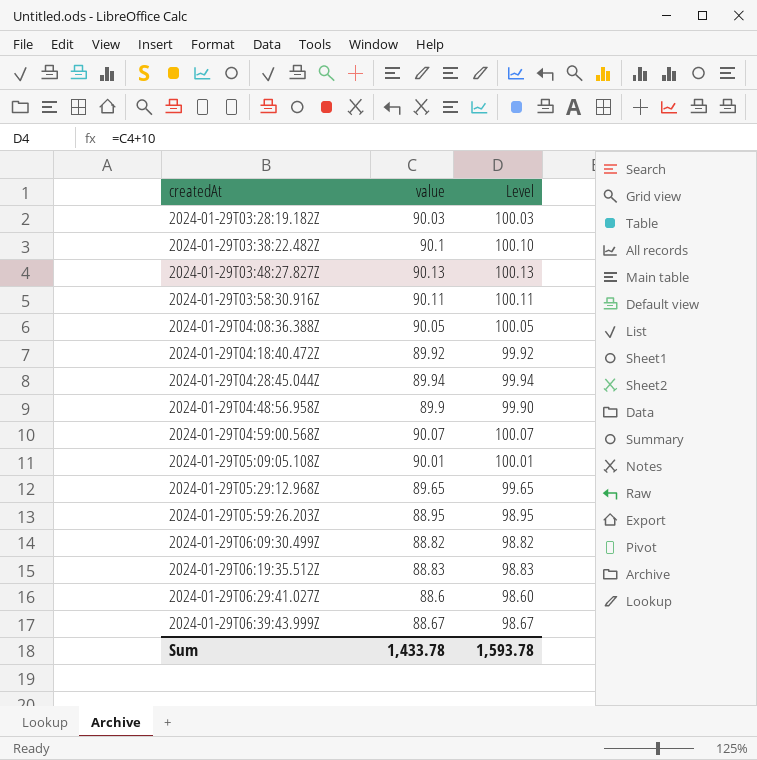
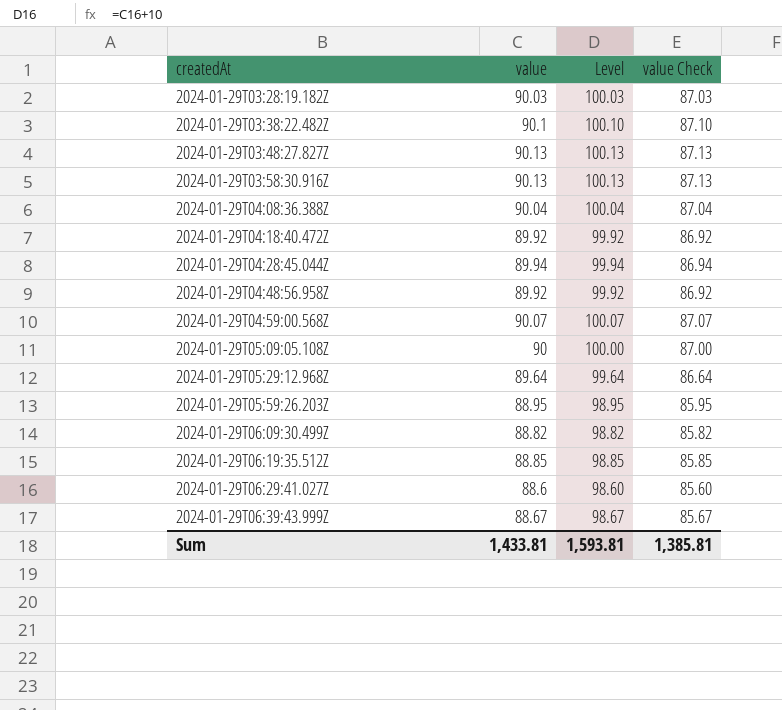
column value Check | formula: none -> [value] - 3
2024-01-29T03:58:30.916Z | value: 90.11 -> 90.13
2024-01-29T03:58:30.916Z | Level: 100.11 -> 100.13
2024-01-29T04:08:36.388Z | value: 90.05 -> 90.04
2024-01-29T04:08:36.388Z | Level: 100.05 -> 100.04
2024-01-29T04:48:56.958Z | value: 89.9 -> 89.92
2024-01-29T04:48:56.958Z | Level: 99.90 -> 99.92
2024-01-29T05:09:05.108Z | value: 90.01 -> 90
2024-01-29T05:09:05.108Z | Level: 100.01 -> 100.00
2024-01-29T05:29:12.968Z | value: 89.65 -> 89.64
2024-01-29T05:29:12.968Z | Level: 99.65 -> 99.64
2024-01-29T06:19:35.512Z | value: 88.83 -> 88.85
2024-01-29T06:19:35.512Z | Level: 98.83 -> 98.85
Sum | value: 1,433.78 -> 1,433.81
Sum | Level: 1,593.78 -> 1,593.81

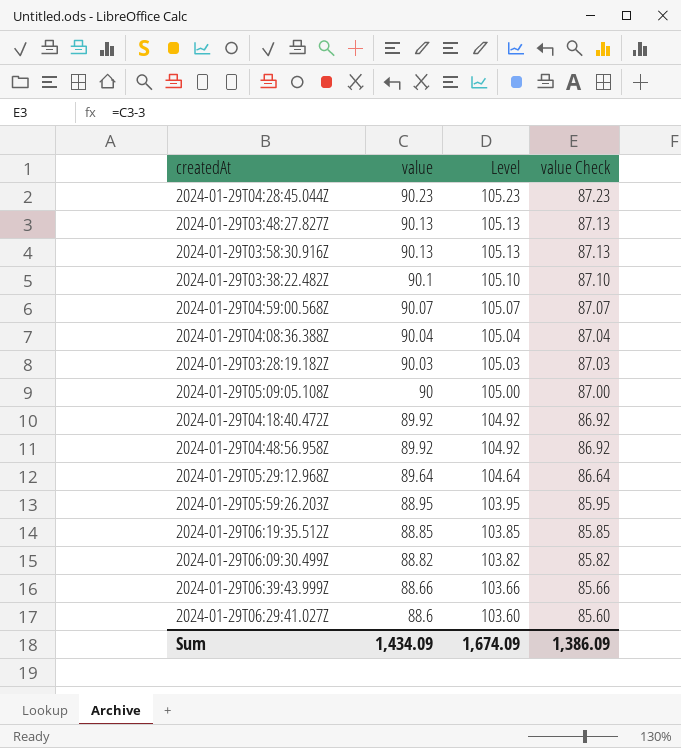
row order: createdAt ascending -> value descending
column Level | formula: [value] + 10 -> [value] + 15
2024-01-29T04:28:45.044Z | value: 89.94 -> 90.23
2024-01-29T04:28:45.044Z | value Check: 86.94 -> 87.23
2024-01-29T06:39:43.999Z | value: 88.67 -> 88.66
2024-01-29T06:39:43.999Z | value Check: 85.67 -> 85.66
Sum | value: 1,433.81 -> 1,434.09
Sum | Level: 1,593.81 -> 1,674.09
Sum | value Check: 1,385.81 -> 1,386.09

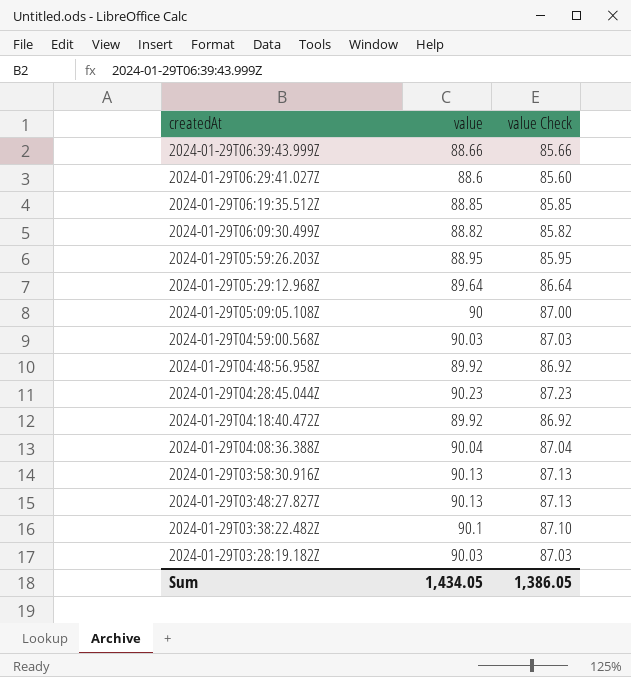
row order: value descending -> createdAt descending
column Level | formula: [value] + 15 -> none
2024-01-29T04:59:00.568Z | value: 90.07 -> 90.03
2024-01-29T04:59:00.568Z | value Check: 87.07 -> 87.03
Sum | value: 1,434.09 -> 1,434.05
Sum | value Check: 1,386.09 -> 1,386.05

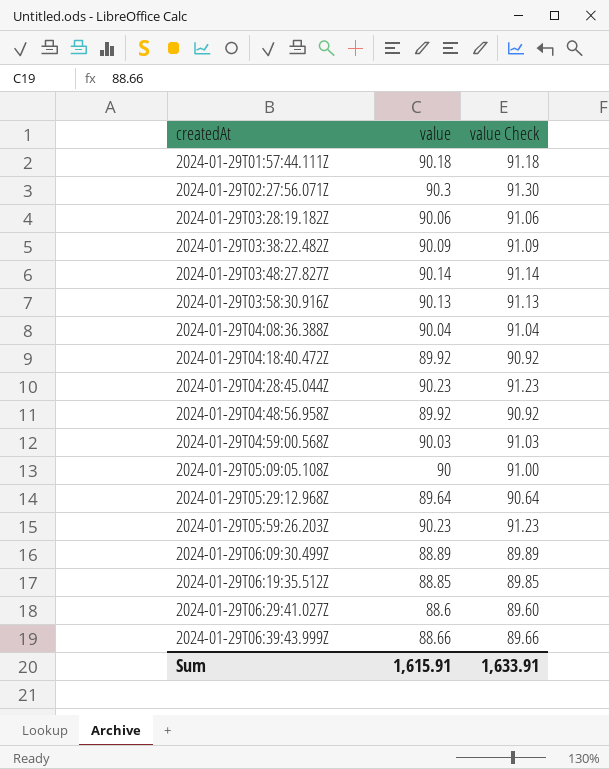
row order: createdAt descending -> createdAt ascending
column value Check | formula: [value] - 3 -> [value] + 1
row 2024-01-29T01:57:44.111Z: none -> 90.18 | 91.18
row 2024-01-29T02:27:56.071Z: none -> 90.3 | 91.30
2024-01-29T03:28:19.182Z | value: 90.03 -> 90.06
2024-01-29T03:38:22.482Z | value: 90.1 -> 90.09
2024-01-29T03:48:27.827Z | value: 90.13 -> 90.14
2024-01-29T05:59:26.203Z | value: 88.95 -> 90.23
2024-01-29T06:09:30.499Z | value: 88.82 -> 88.89
Sum | value: 1,434.05 -> 1,615.91
Sum | value Check: 1,386.05 -> 1,633.91

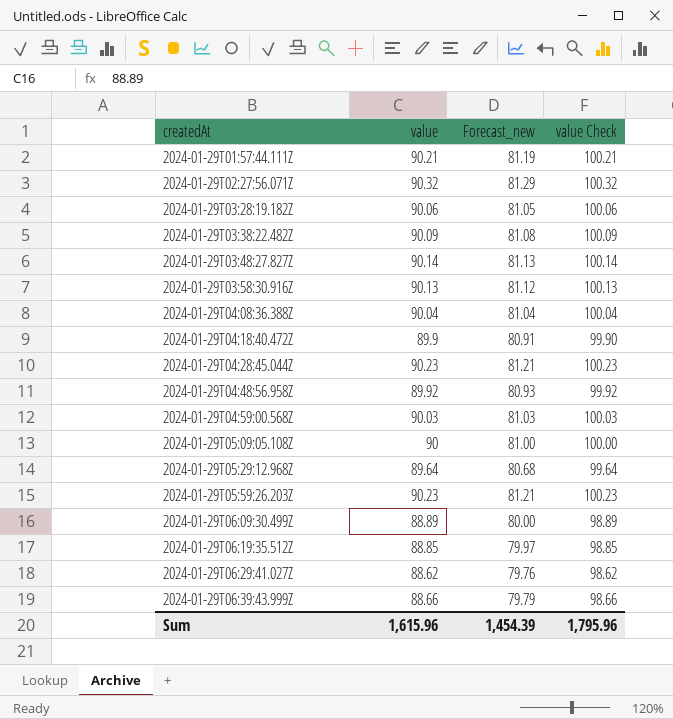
column Forecast_new | formula: none -> [value] * 0.9
column value Check | formula: [value] + 1 -> [value] + 10
2024-01-29T01:57:44.111Z | value: 90.18 -> 90.21
2024-01-29T02:27:56.071Z | value: 90.3 -> 90.32
2024-01-29T04:18:40.472Z | value: 89.92 -> 89.9
2024-01-29T06:29:41.027Z | value: 88.6 -> 88.62
Sum | value: 1,615.91 -> 1,615.96
Sum | value Check: 1,633.91 -> 1,795.96

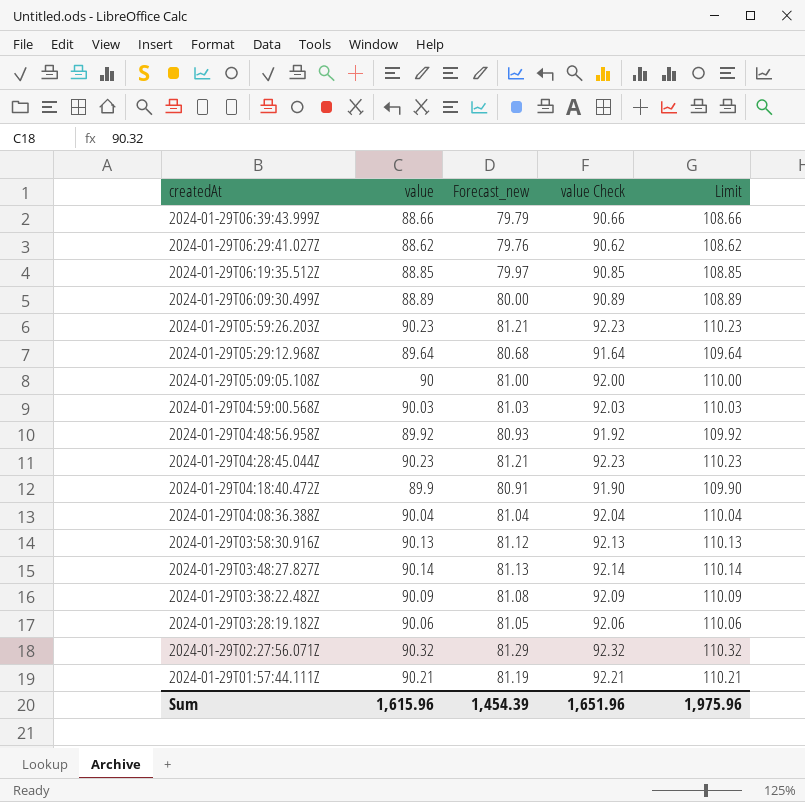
row order: createdAt ascending -> createdAt descending
column value Check | formula: [value] + 10 -> [value] + 2
column Limit | formula: none -> [value] + 20
Sum | value Check: 1,795.96 -> 1,651.96

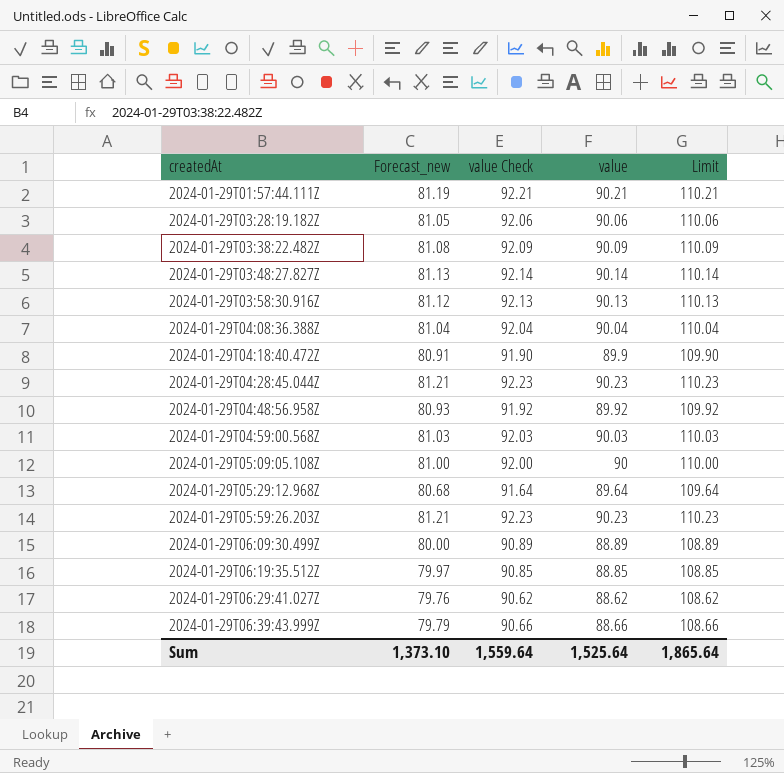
row order: createdAt descending -> createdAt ascending
column value | position: 2 -> 4
row 2024-01-29T02:27:56.071Z: 90.32 | 81.29 | 92.32 | 110.32 -> none
Sum | Forecast_new: 1,454.39 -> 1,373.10
Sum | value Check: 1,651.96 -> 1,559.64
Sum | value: 1,615.96 -> 1,525.64
Sum | Limit: 1,975.96 -> 1,865.64

